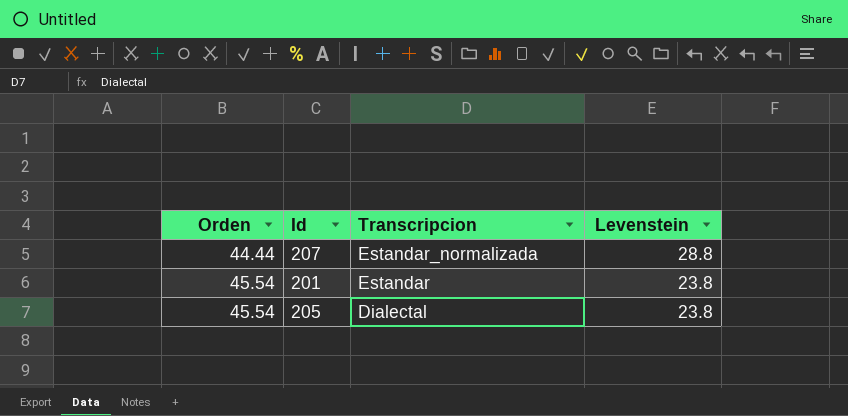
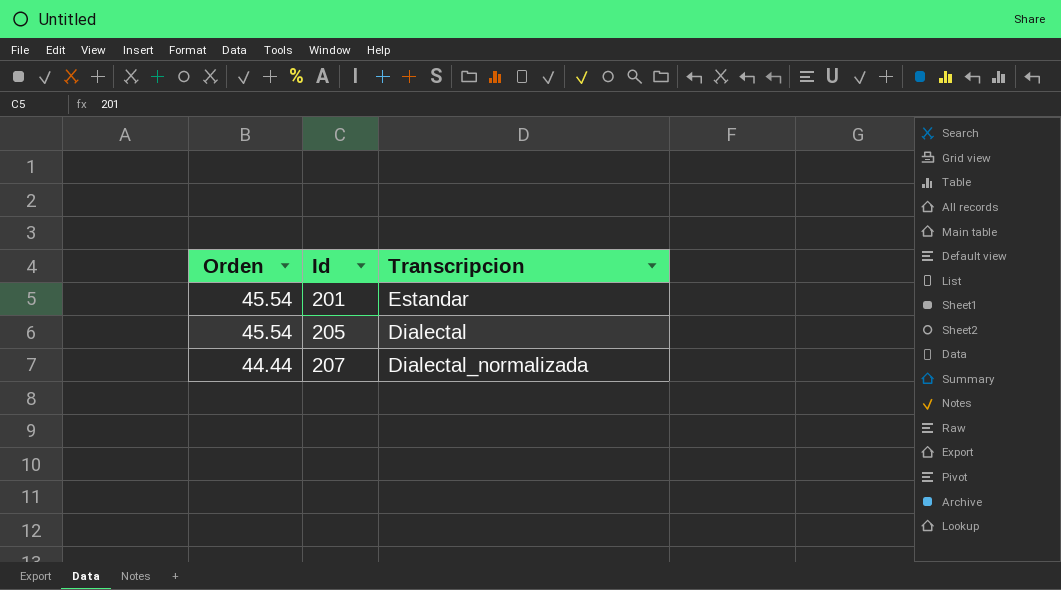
row order: Orden ascending -> Orden descending
column Levenstein | position: 4 -> none
207 | Transcripcion: Estandar_normalizada -> Dialectal_normalizada

